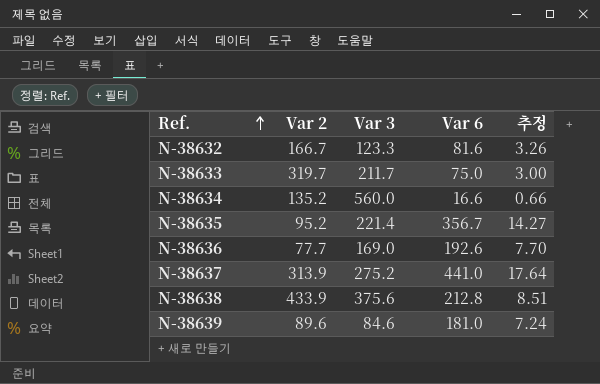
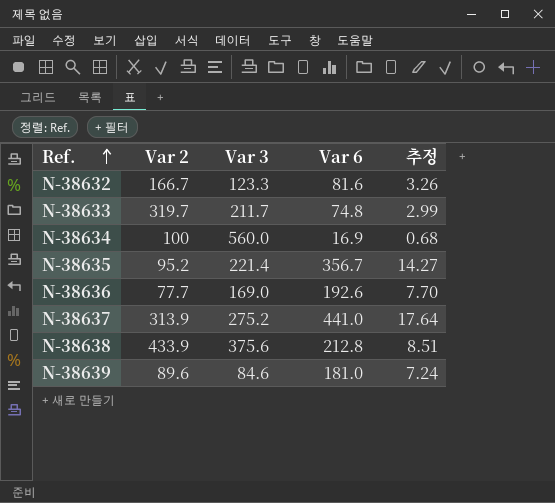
N-38633 | Var 6: 75.0 -> 74.8
N-38633 | 추정: 3.00 -> 2.99
N-38634 | Var 2: 135.2 -> 100
N-38634 | Var 6: 16.6 -> 16.9
N-38634 | 추정: 0.66 -> 0.68

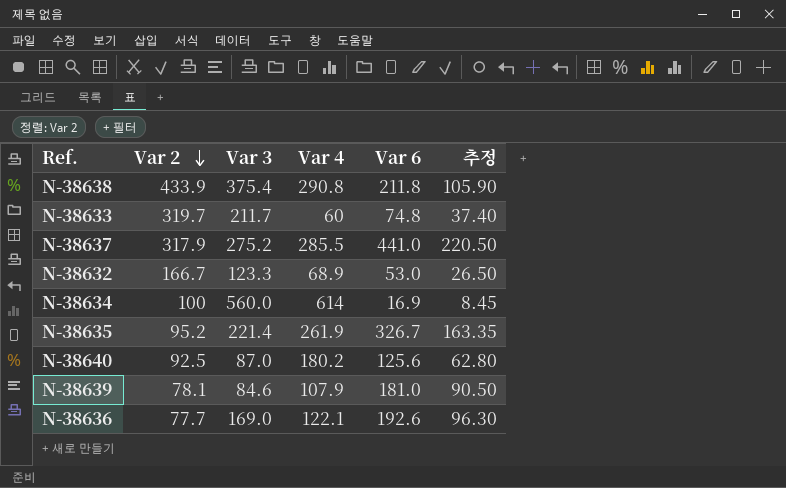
row order: Ref. ascending -> Var 2 descending
column Var 4 | position: none -> 4
column 추정 | formula: [Var 6] * 0.04 -> [Var 6] * 0.5
N-38638 | Var 3: 375.6 -> 375.4
N-38638 | Var 6: 212.8 -> 211.8
N-38637 | Var 2: 313.9 -> 317.9
N-38632 | Var 6: 81.6 -> 53.0
N-38635 | Var 6: 356.7 -> 326.7
row N-38640: none -> 92.5 | 87.0 | 180.2 | 125.6 | 62.80
N-38639 | Var 2: 89.6 -> 78.1

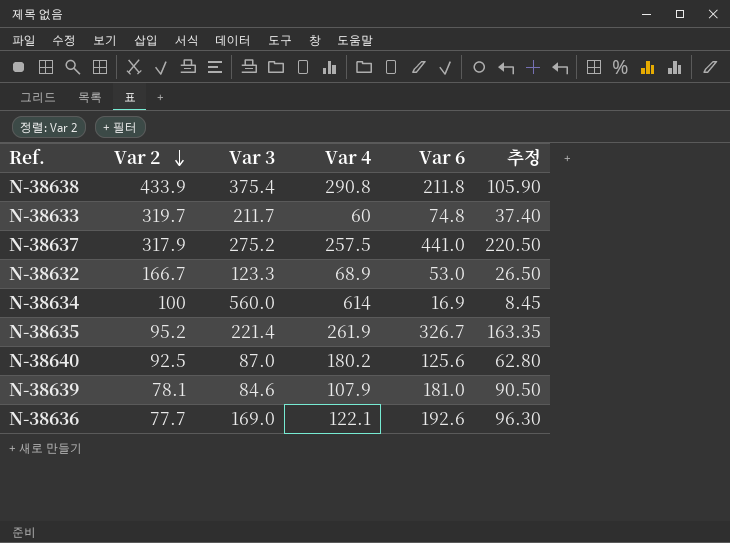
N-38637 | Var 4: 285.5 -> 257.5

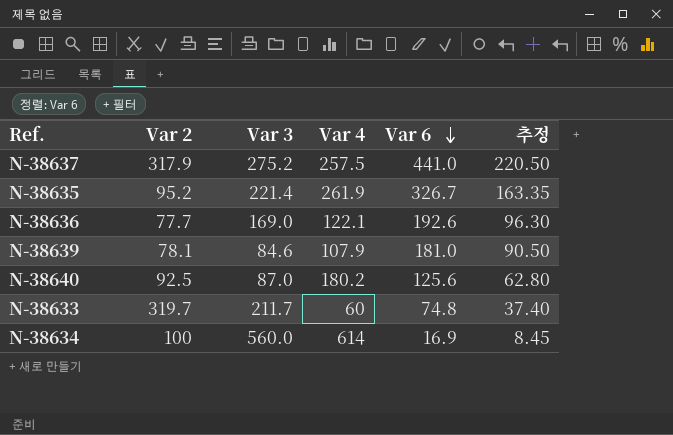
row order: Var 2 descending -> Var 6 descending
row N-38638: 433.9 | 375.4 | 290.8 | 211.8 | 105.90 -> none
row N-38632: 166.7 | 123.3 | 68.9 | 53.0 | 26.50 -> none

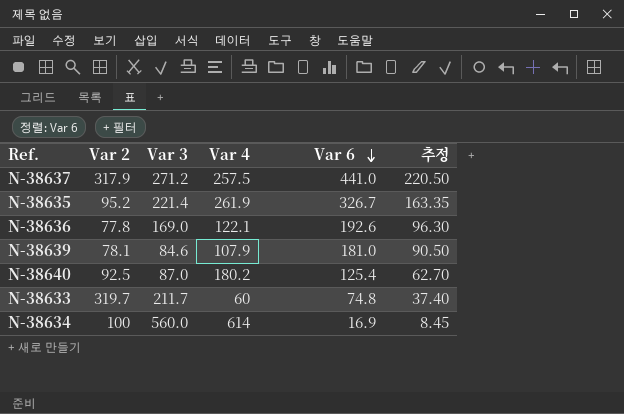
N-38637 | Var 3: 275.2 -> 271.2
N-38636 | Var 2: 77.7 -> 77.8
N-38640 | Var 6: 125.6 -> 125.4
N-38640 | 추정: 62.80 -> 62.70

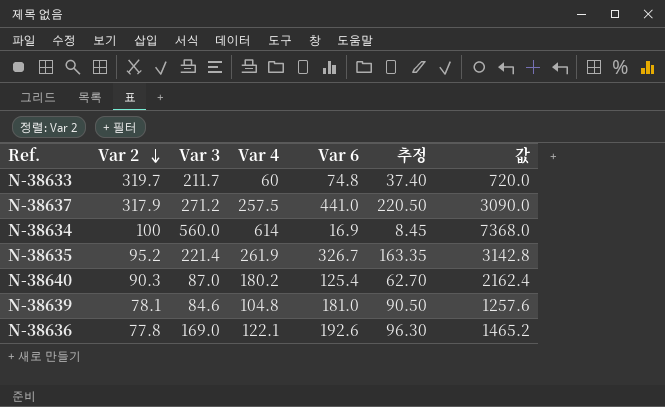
row order: Var 6 descending -> Var 2 descending
column 값 | formula: none -> [Var 4] * 12
N-38640 | Var 2: 92.5 -> 90.3
N-38639 | Var 4: 107.9 -> 104.8

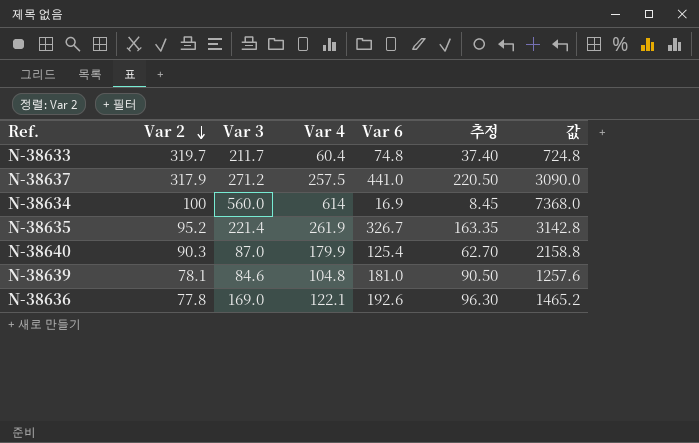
N-38633 | Var 4: 60 -> 60.4
N-38633 | 값: 720.0 -> 724.8
N-38640 | Var 4: 180.2 -> 179.9
N-38640 | 값: 2162.4 -> 2158.8

